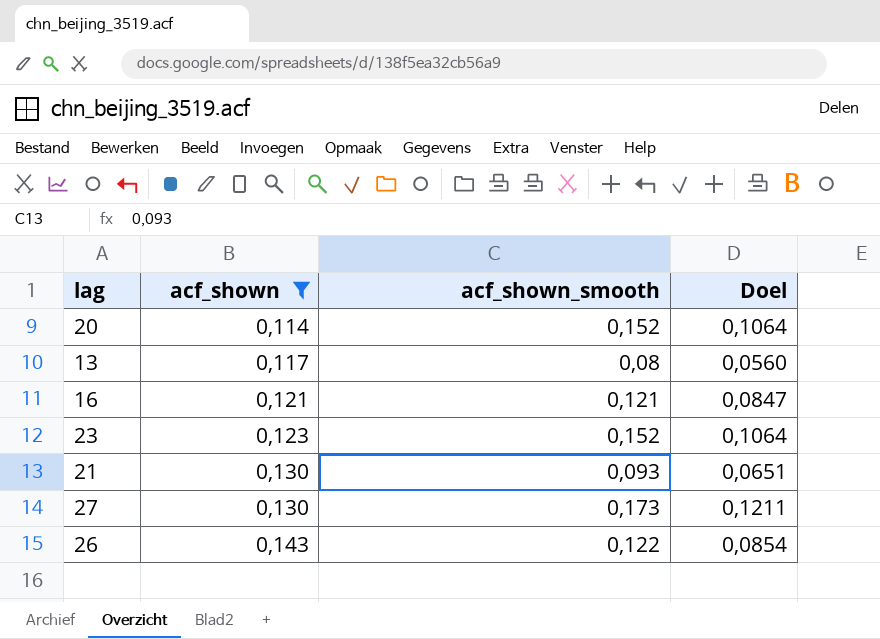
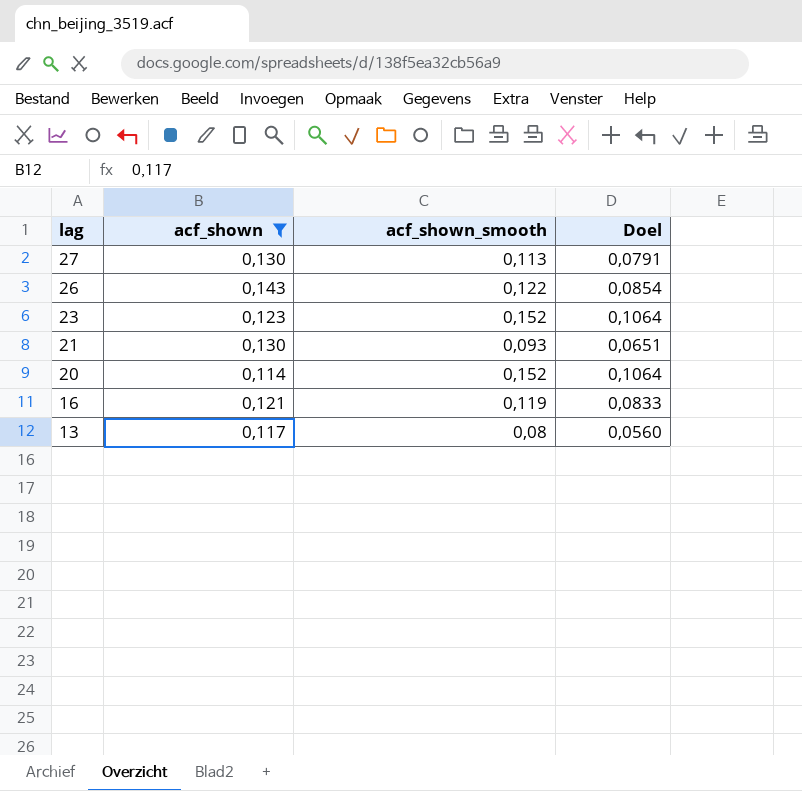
row order: acf_shown ascending -> lag descending
27 | acf_shown_smooth: 0,173 -> 0,113
27 | Doel: 0,1211 -> 0,0791
16 | acf_shown_smooth: 0,121 -> 0,119
16 | Doel: 0,0847 -> 0,0833

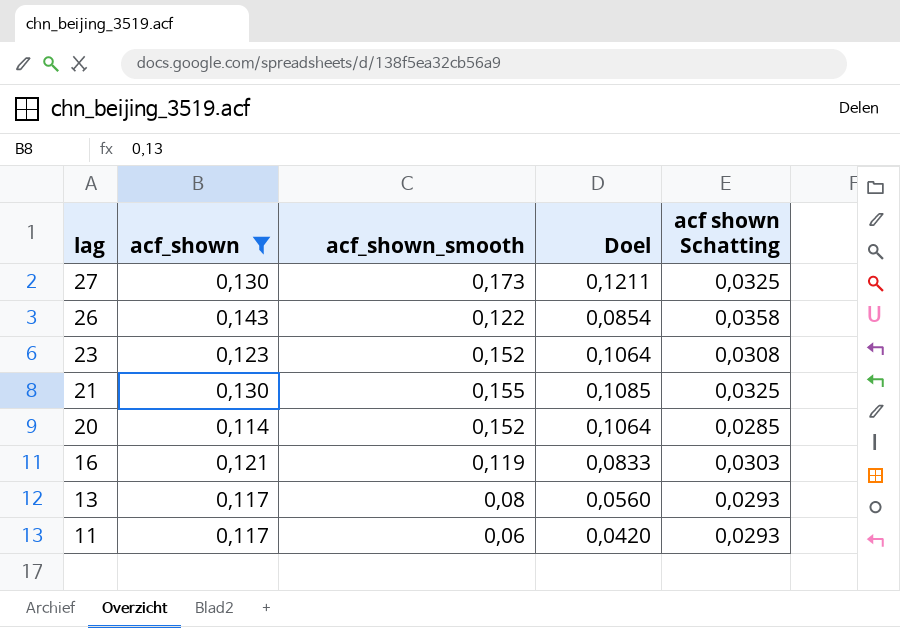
column acf shown Schatting | formula: none -> [acf_shown] * 0,25
27 | acf_shown_smooth: 0,113 -> 0,173
27 | Doel: 0,0791 -> 0,1211
21 | acf_shown_smooth: 0,093 -> 0,155
21 | Doel: 0,0651 -> 0,1085
row 11: none -> 0,117 | 0,06 | 0,0420 | 0,0293

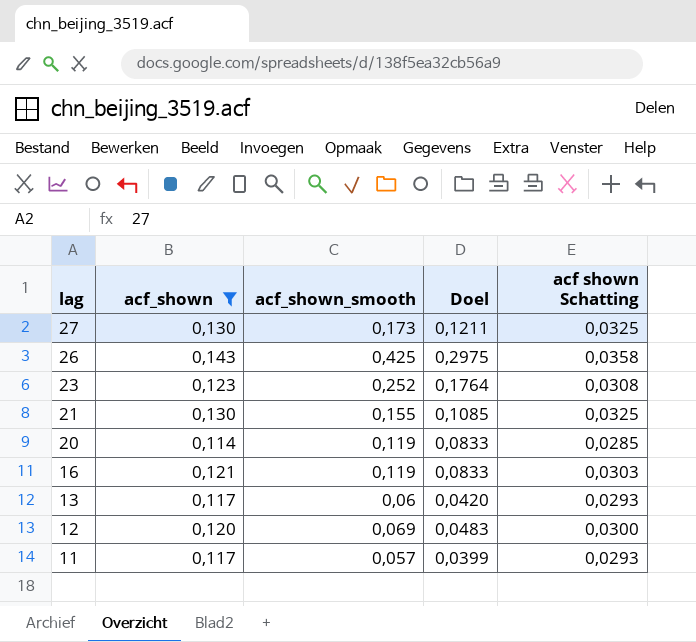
26 | acf_shown_smooth: 0,122 -> 0,425
26 | Doel: 0,0854 -> 0,2975
23 | acf_shown_smooth: 0,152 -> 0,252
23 | Doel: 0,1064 -> 0,1764
20 | acf_shown_smooth: 0,152 -> 0,119
20 | Doel: 0,1064 -> 0,0833
13 | acf_shown_smooth: 0,08 -> 0,06
13 | Doel: 0,0560 -> 0,0420
row 12: none -> 0,120 | 0,069 | 0,0483 | 0,0300
11 | acf_shown_smooth: 0,06 -> 0,057
11 | Doel: 0,0420 -> 0,0399

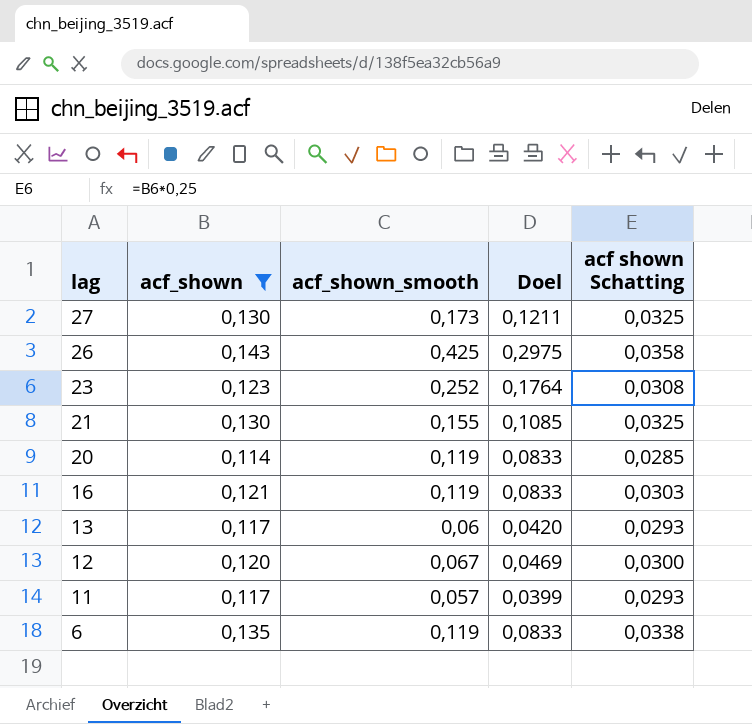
12 | acf_shown_smooth: 0,069 -> 0,067
12 | Doel: 0,0483 -> 0,0469
row 6: none -> 0,135 | 0,119 | 0,0833 | 0,0338

